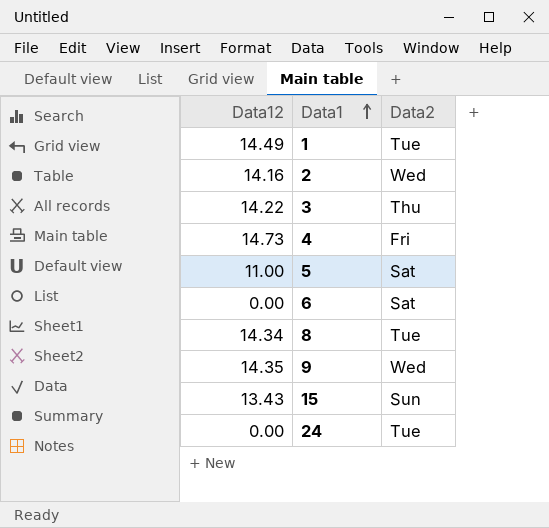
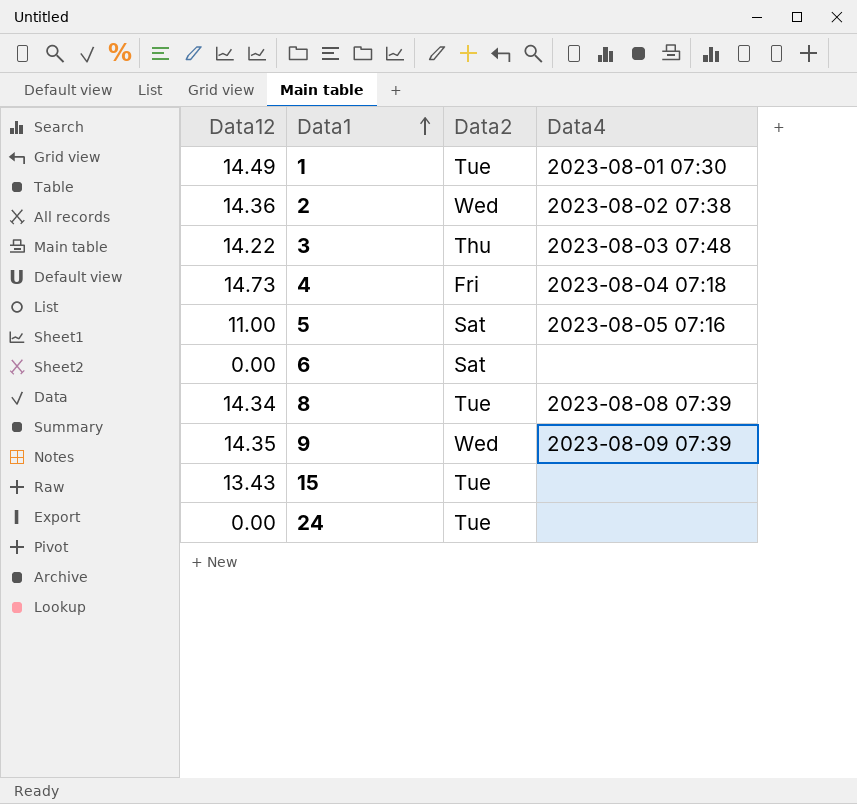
column Data4 | position: none -> 4
2 | Data12: 14.16 -> 14.36
15 | Data2: Sun -> Tue

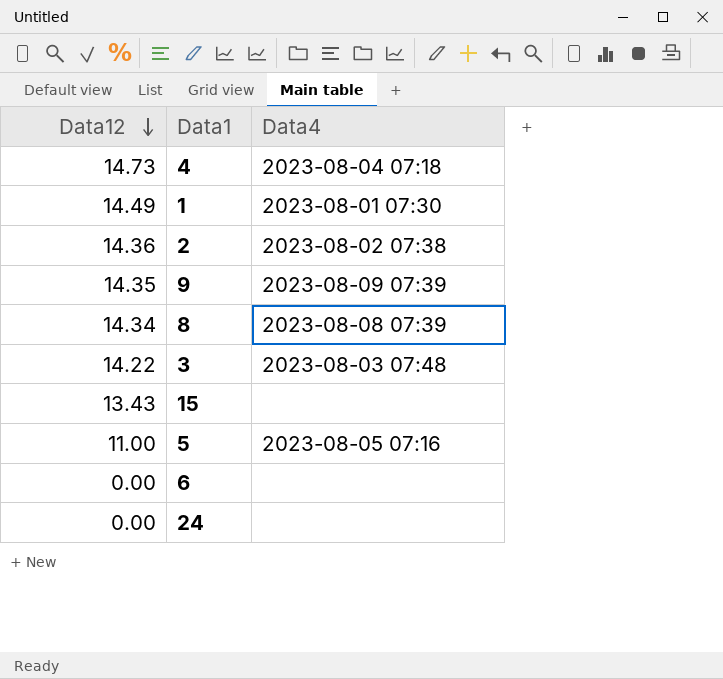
row order: Data1 ascending -> Data12 descending
column Data2 | position: 3 -> none

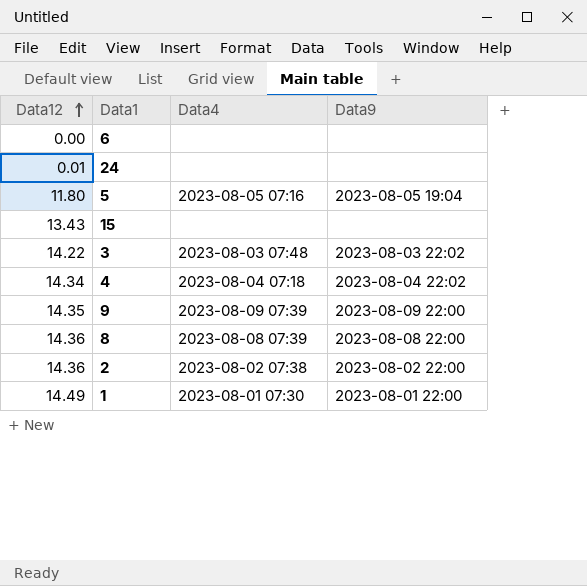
row order: Data12 descending -> Data12 ascending
column Data9 | position: none -> 4
24 | Data12: 0.00 -> 0.01
5 | Data12: 11.00 -> 11.80
4 | Data12: 14.73 -> 14.34
8 | Data12: 14.34 -> 14.36

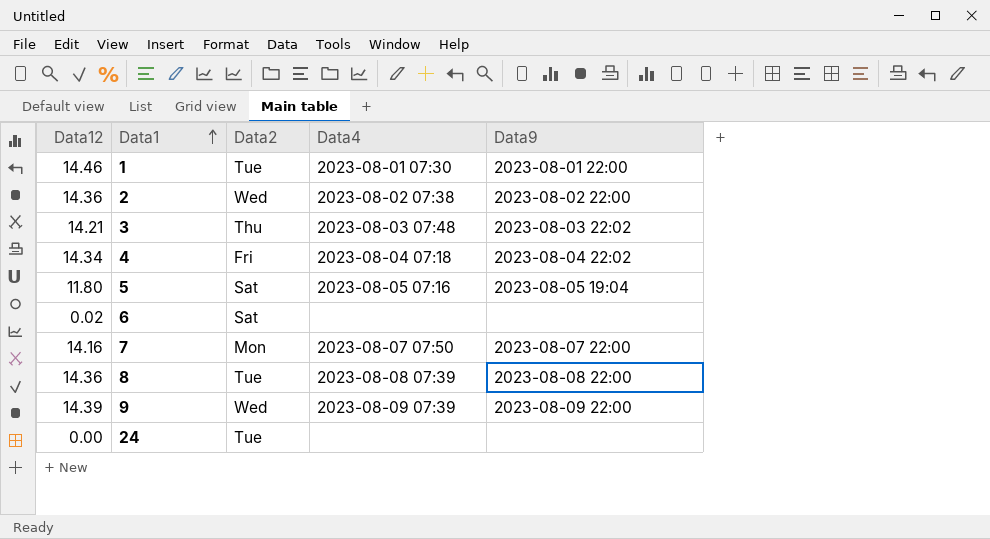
row order: Data12 ascending -> Data1 ascending
column Data2 | position: none -> 3
row 15: 13.43 | none | none -> none
1 | Data12: 14.49 -> 14.46
3 | Data12: 14.22 -> 14.21
6 | Data12: 0.00 -> 0.02
row 7: none -> 14.16 | Mon | 2023-08-07 07:50 | 2023-08-07 22:00
9 | Data12: 14.35 -> 14.39
24 | Data12: 0.01 -> 0.00

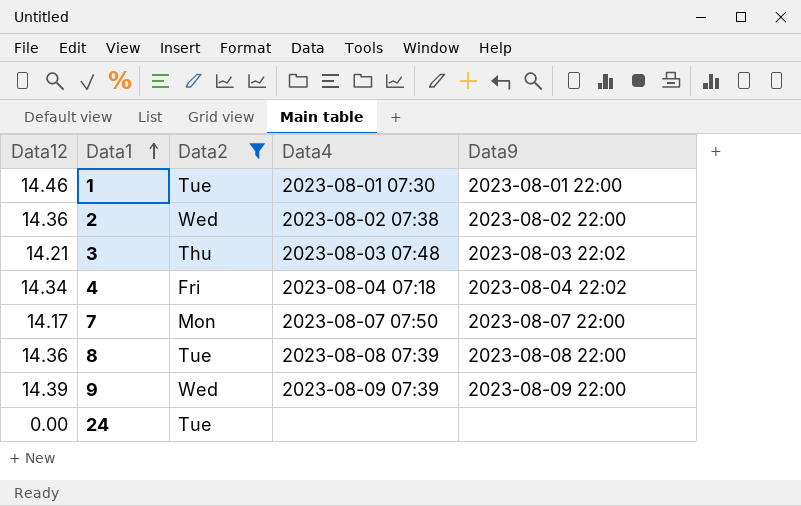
filter: none -> Data2 != Sat
7 | Data12: 14.16 -> 14.17

